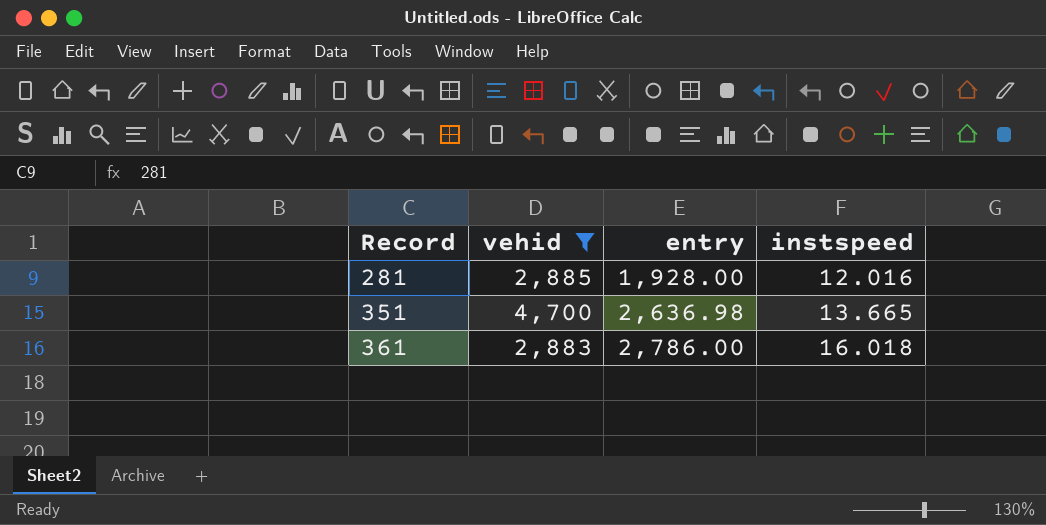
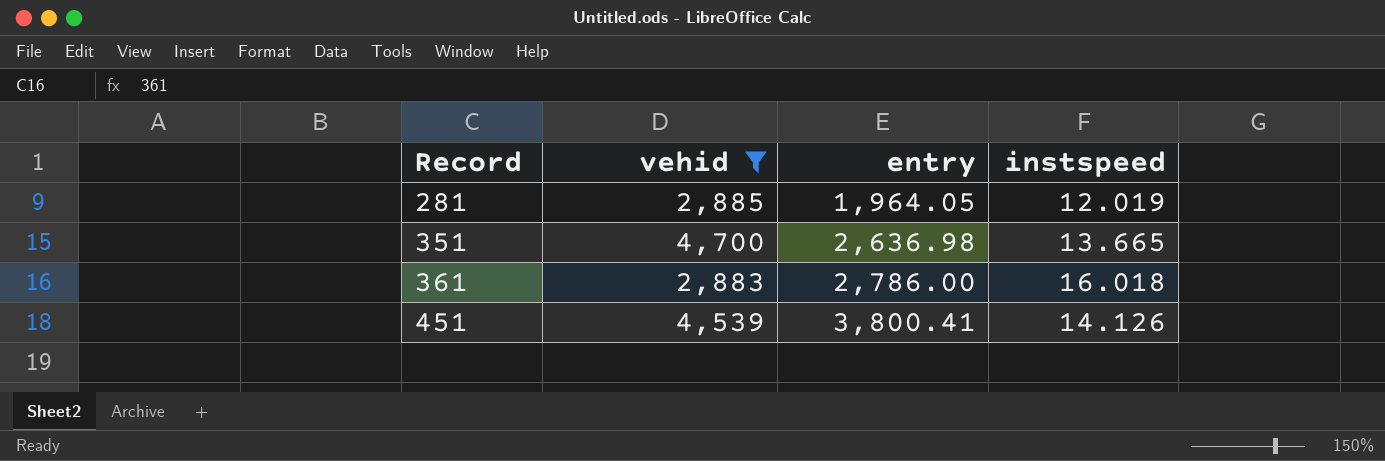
281 | entry: 1,928.00 -> 1,964.05
281 | instspeed: 12.016 -> 12.019
row 451: none -> 4,539 | 3,800.41 | 14.126

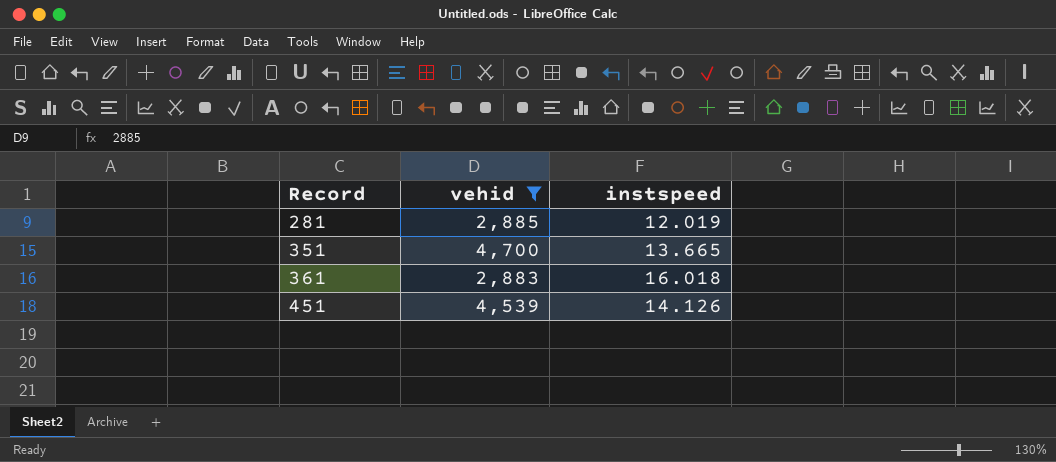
column entry | position: 3 -> none

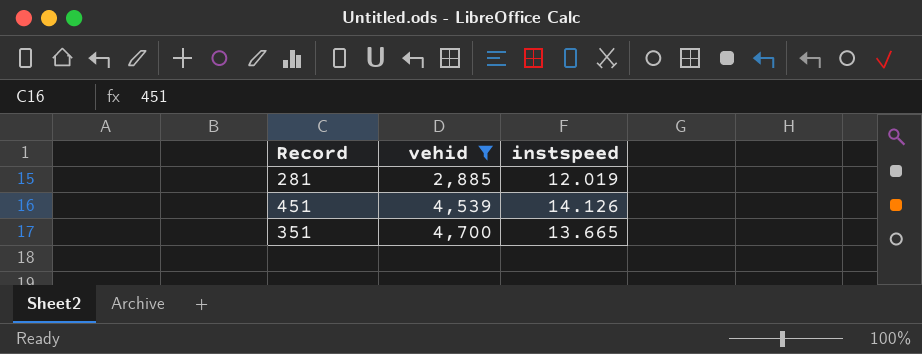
row order: Record ascending -> vehid ascending
row 361: 2,883 | 16.018 -> none

